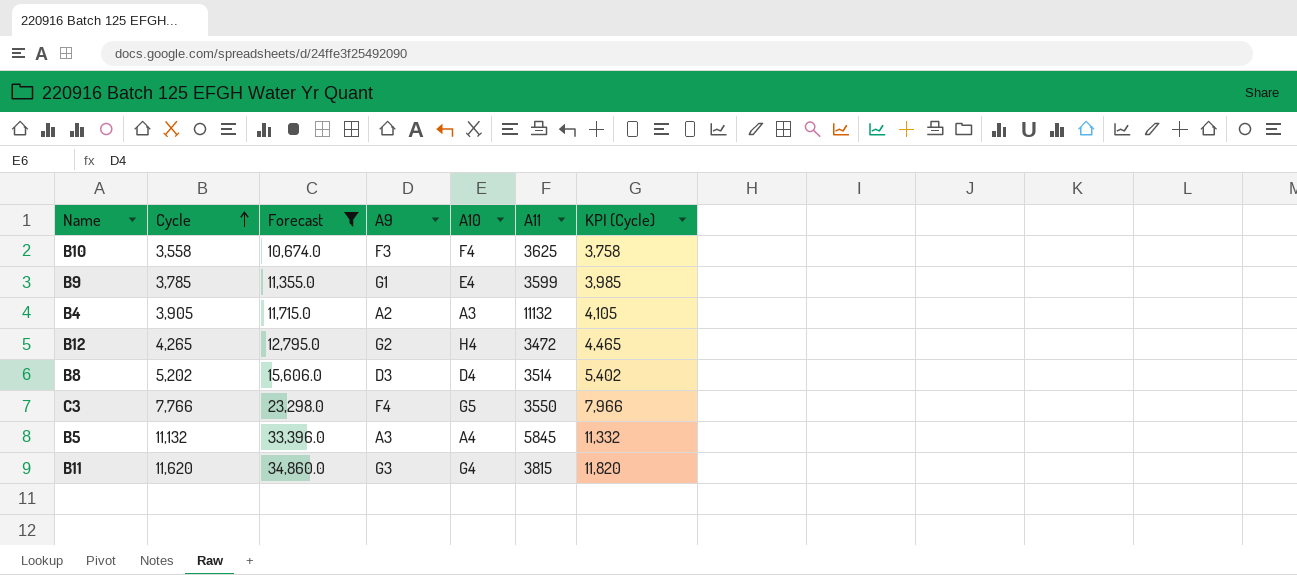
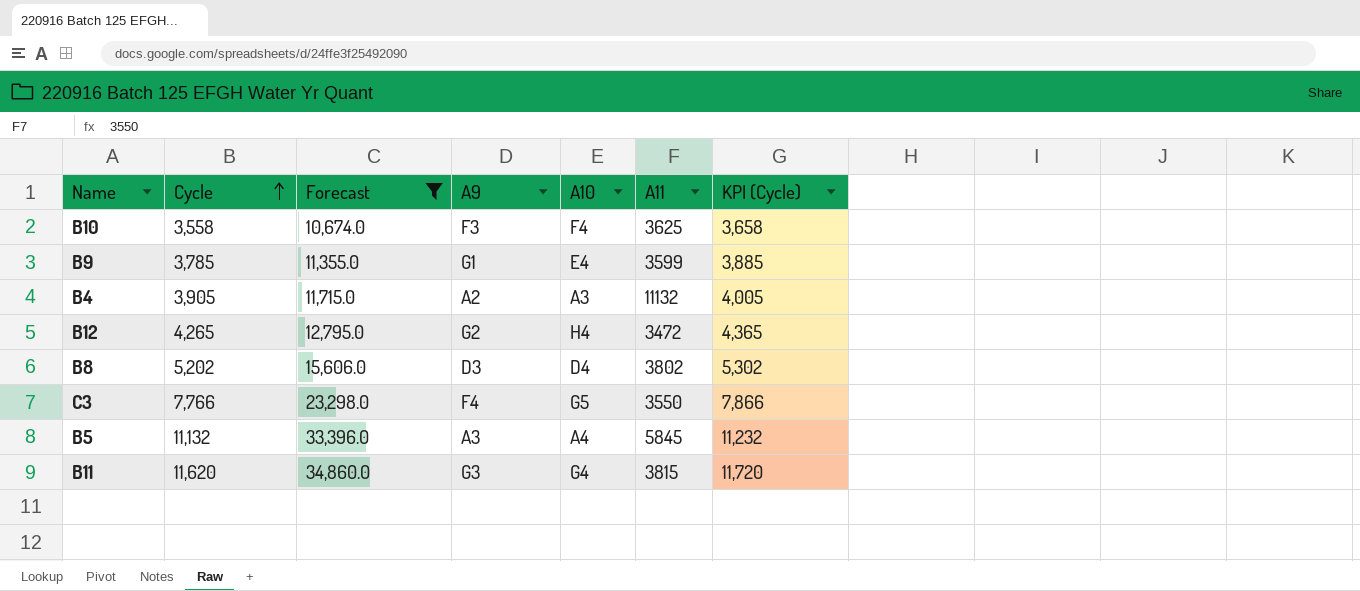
column KPI (Cycle) | formula: [Cycle] + 200 -> [Cycle] + 100
B8 | A11: 3514 -> 3802

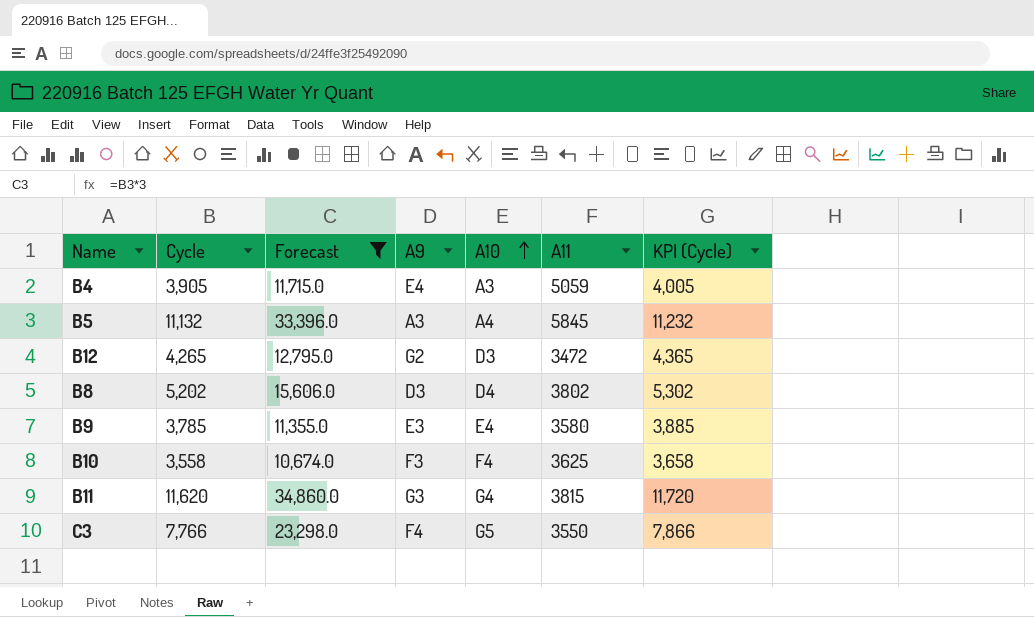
row order: Cycle ascending -> A10 ascending
B4 | A9: A2 -> E4
B4 | A11: 11132 -> 5059
B12 | A10: H4 -> D3
B9 | A9: G1 -> E3
B9 | A11: 3599 -> 3580

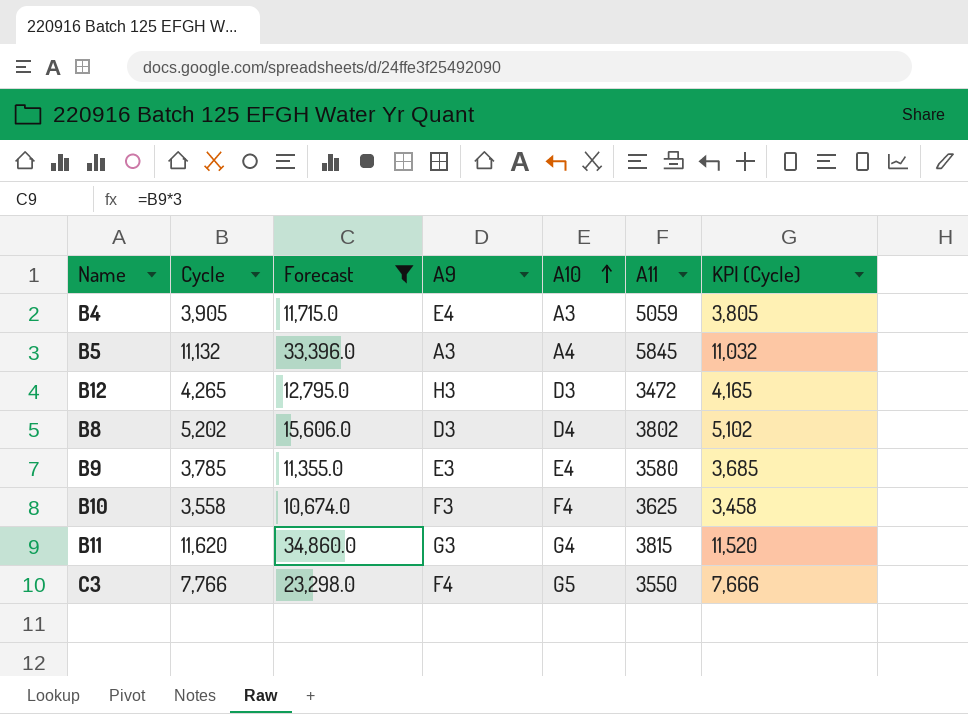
column KPI (Cycle) | formula: [Cycle] + 100 -> [Cycle] - 100
B12 | A9: G2 -> H3

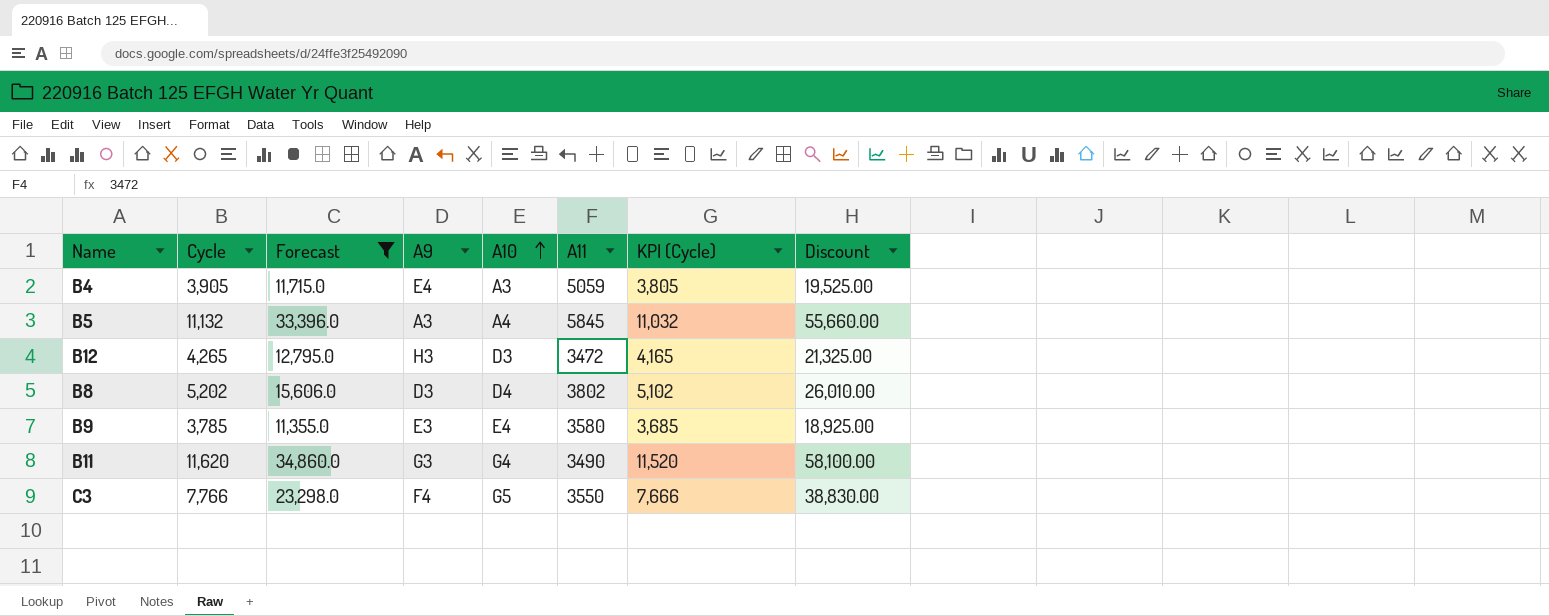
column Discount | formula: none -> [Cycle] * 5
row B10: 3,558 | 10,674.0 | F3 | F4 | 3625 | 3,458 -> none
B11 | A11: 3815 -> 3490

